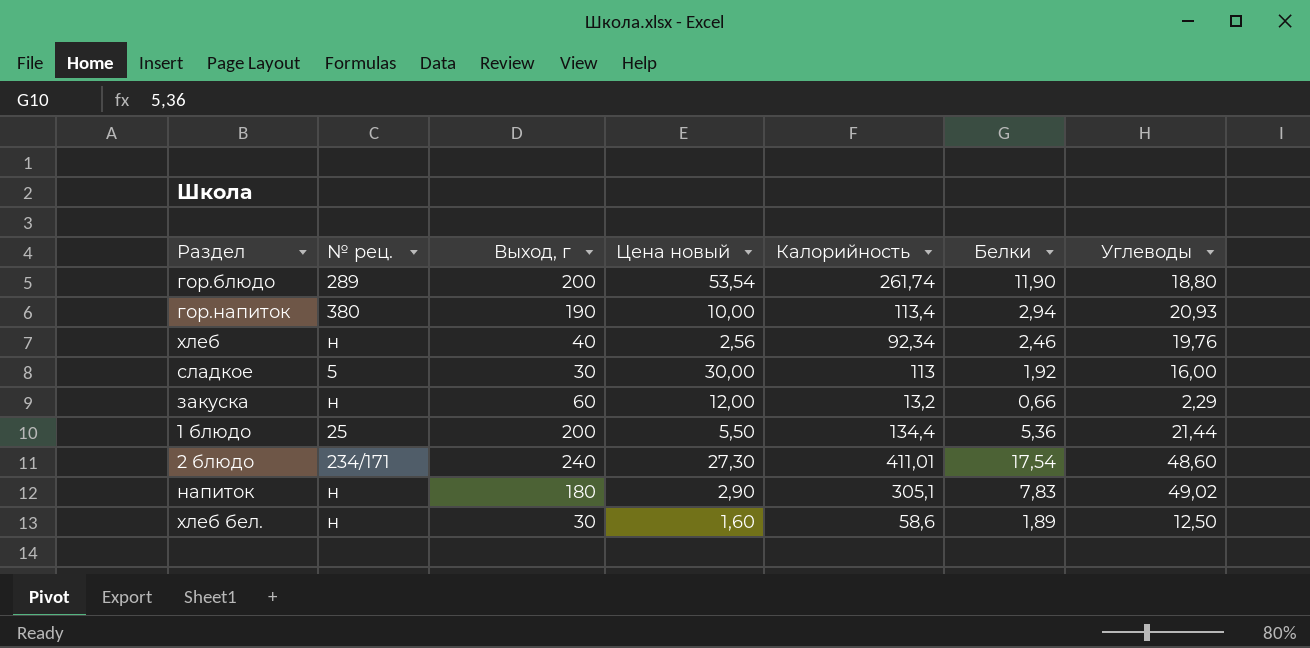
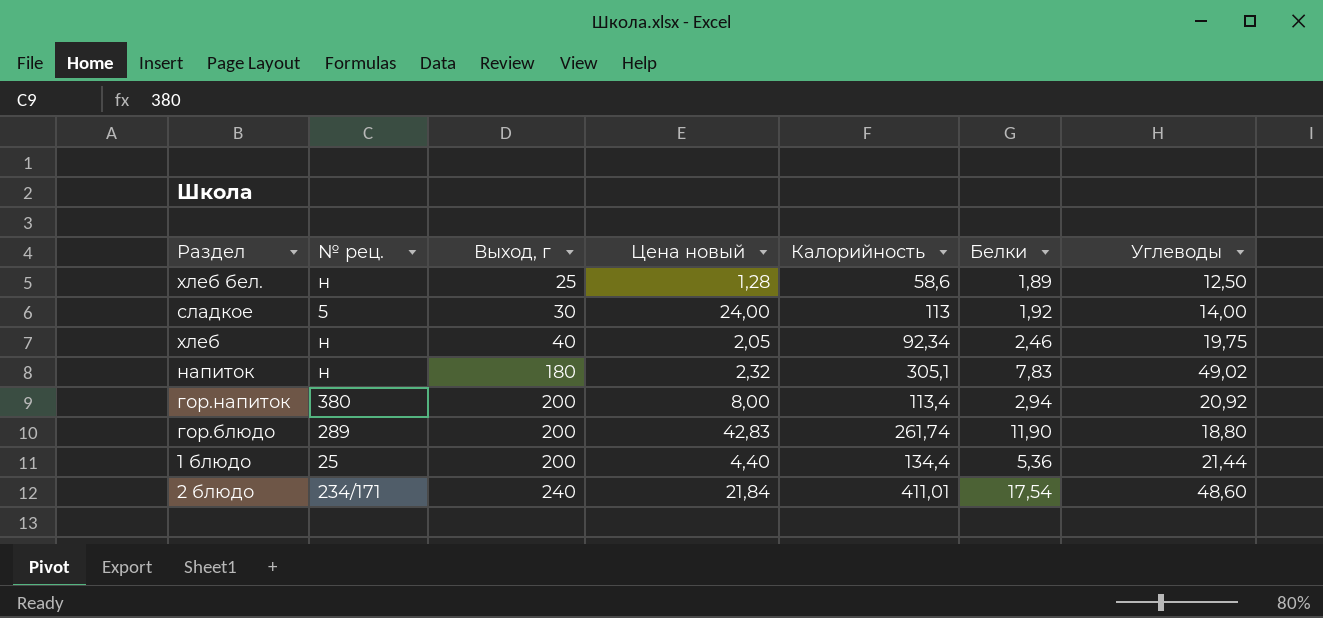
row order: none -> Выход, г ascending
row закуска: н | 60 | 12,00 | 13,2 | 0,66 | 2,29 -> none
хлеб бел. | Выход, г: 30 -> 25
хлеб бел. | Цена новый: 1,60 -> 1,28
сладкое | Цена новый: 30,00 -> 24,00
сладкое | Углеводы: 16,00 -> 14,00
хлеб | Цена новый: 2,56 -> 2,05
хлеб | Углеводы: 19,76 -> 19,75
напиток | Цена новый: 2,90 -> 2,32
гор.напиток | Выход, г: 190 -> 200
гор.напиток | Цена новый: 10,00 -> 8,00
гор.напиток | Углеводы: 20,93 -> 20,92
гор.блюдо | Цена новый: 53,54 -> 42,83
1 блюдо | Цена новый: 5,50 -> 4,40
2 блюдо | Цена новый: 27,30 -> 21,84

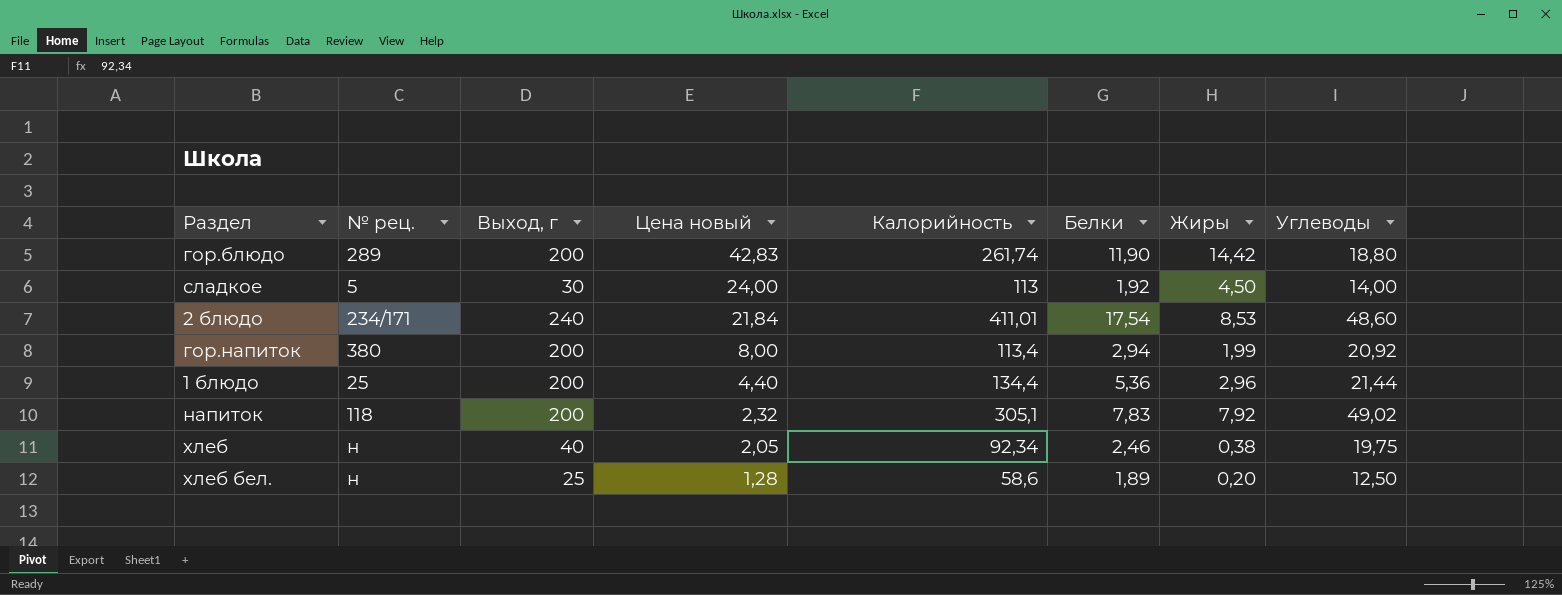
row order: Выход, г ascending -> Цена новый descending
column Жиры | position: none -> 7
напиток | № рец.: н -> 118
напиток | Выход, г: 180 -> 200

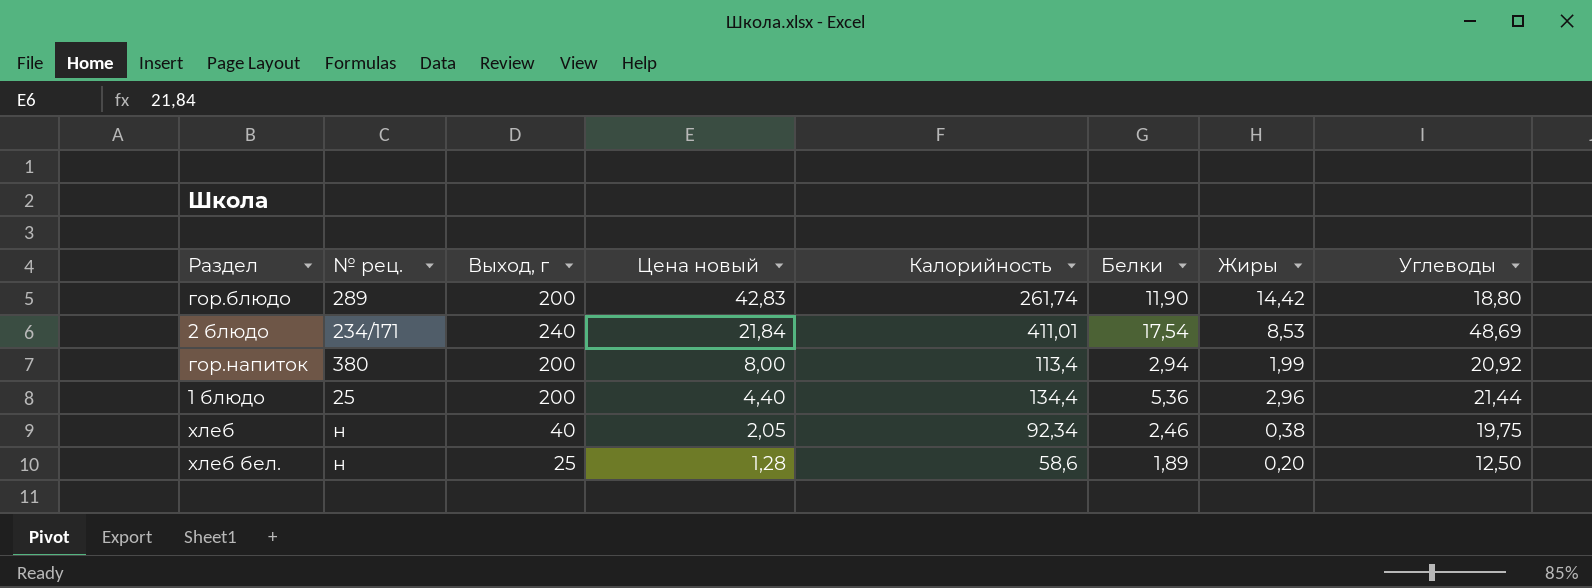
row сладкое: 5 | 30 | 24,00 | 113 | 1,92 | 4,50 | 14,00 -> none
row напиток: 118 | 200 | 2,32 | 305,1 | 7,83 | 7,92 | 49,02 -> none
2 блюдо | Углеводы: 48,60 -> 48,69

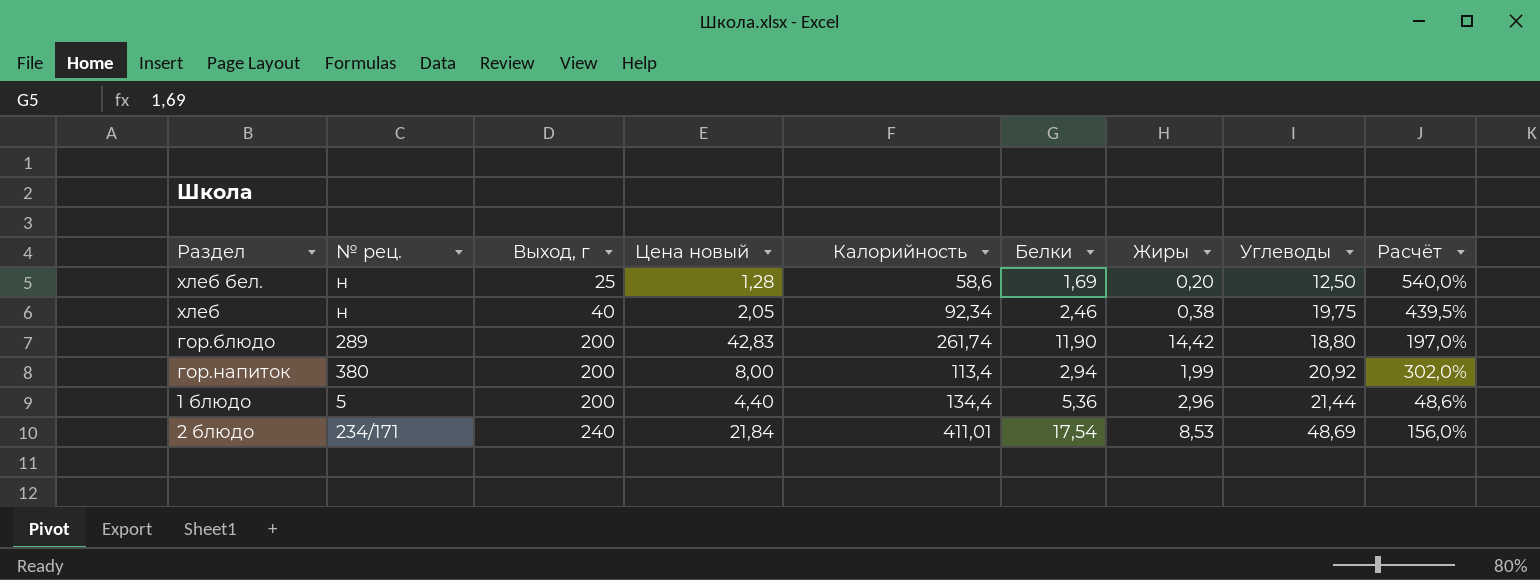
row order: Цена новый descending -> Выход, г ascending
column Расчёт | formula: none -> ([Цена новый] - [Жиры]) / [Жиры]
хлеб бел. | Белки: 1,89 -> 1,69
1 блюдо | № рец.: 25 -> 5

